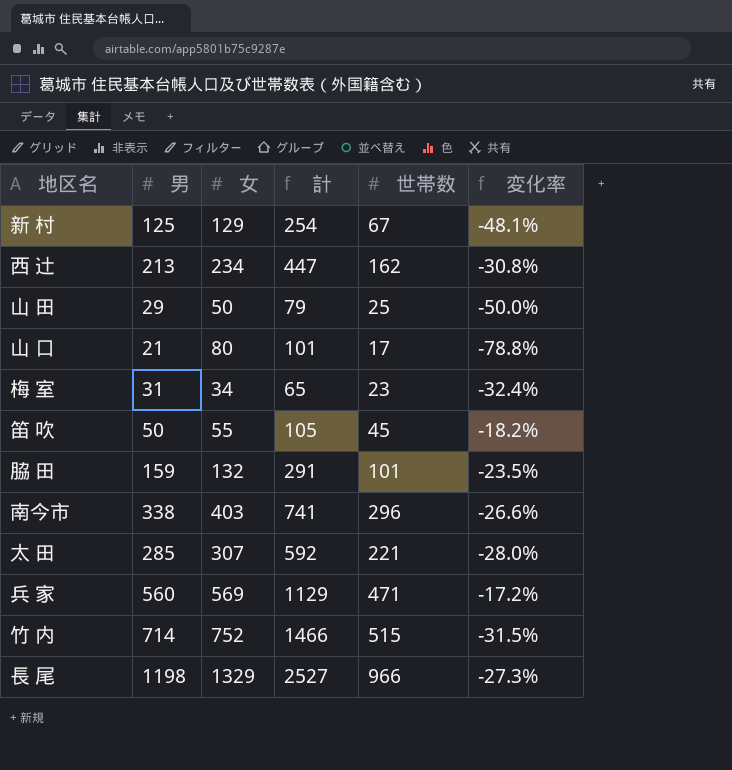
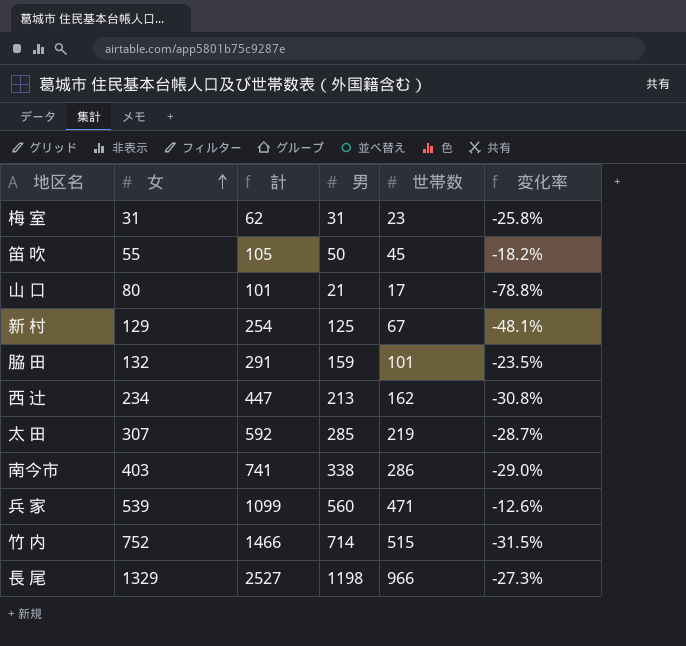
row order: none -> 女 ascending
column 男 | position: 2 -> 4
row 山 田: 29 | 50 | 79 | 25 | -50.0% -> none
梅 室 | 女: 34 -> 31
梅 室 | 計: 65 -> 62
梅 室 | 変化率: -32.4% -> -25.8%
太 田 | 世帯数: 221 -> 219
太 田 | 変化率: -28.0% -> -28.7%
南今市 | 世帯数: 296 -> 286
南今市 | 変化率: -26.6% -> -29.0%
兵 家 | 女: 569 -> 539
兵 家 | 計: 1129 -> 1099
兵 家 | 変化率: -17.2% -> -12.6%

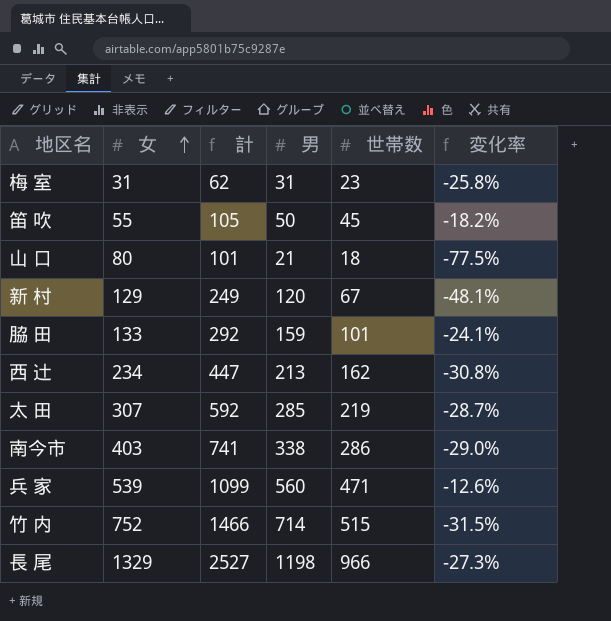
山 口 | 世帯数: 17 -> 18
山 口 | 変化率: -78.8% -> -77.5%
新 村 | 計: 254 -> 249
新 村 | 男: 125 -> 120
脇 田 | 女: 132 -> 133
脇 田 | 計: 291 -> 292
脇 田 | 変化率: -23.5% -> -24.1%

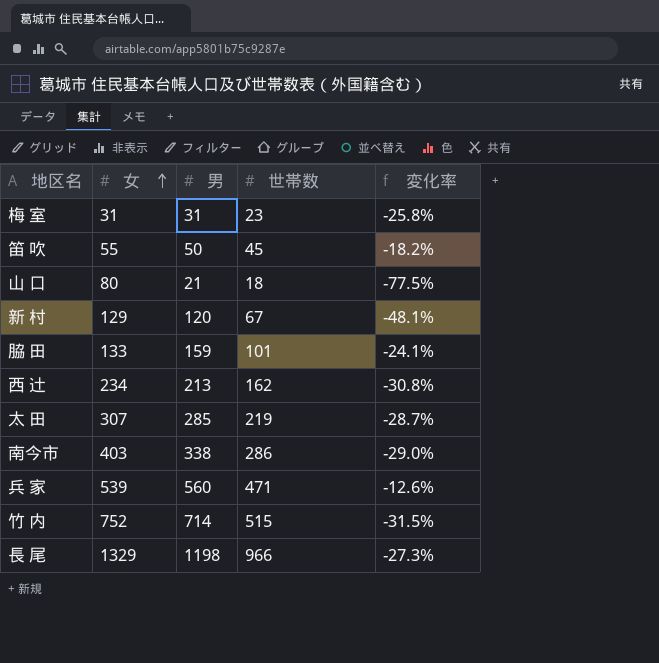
column 計 | formula: [女] + [男] -> none

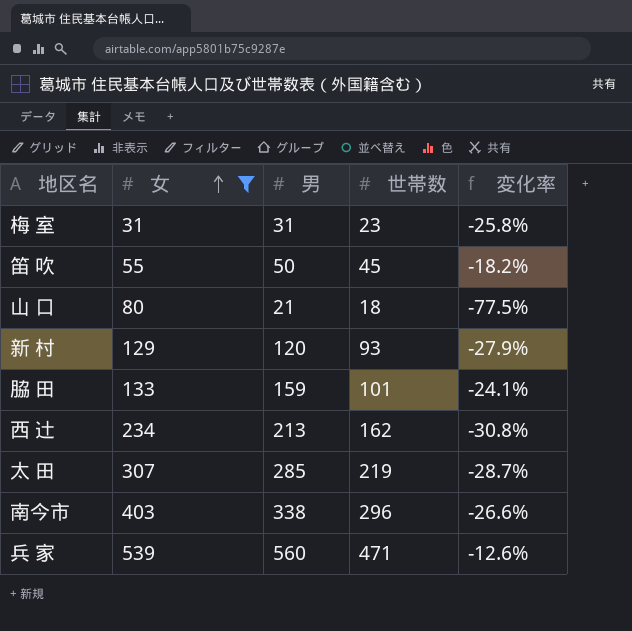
filter: none -> 女 <= 539
新 村 | 世帯数: 67 -> 93
新 村 | 変化率: -48.1% -> -27.9%
南今市 | 世帯数: 286 -> 296
南今市 | 変化率: -29.0% -> -26.6%

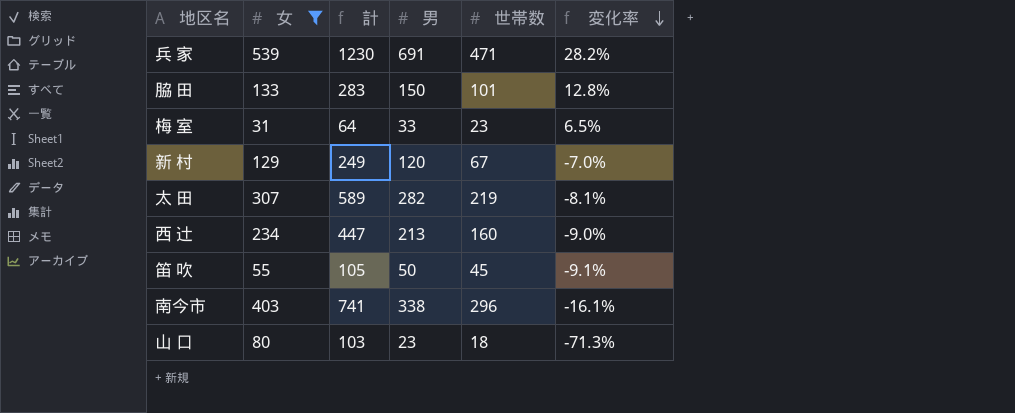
row order: 女 ascending -> 変化率 descending
column 計 | formula: none -> [女] + [男]
column 変化率 | formula: ([世帯数] - [女]) / [女] -> ([男] - [女]) / [女]
兵 家 | 男: 560 -> 691
脇 田 | 男: 159 -> 150
梅 室 | 男: 31 -> 33
新 村 | 世帯数: 93 -> 67
太 田 | 男: 285 -> 282
西 辻 | 世帯数: 162 -> 160
山 口 | 男: 21 -> 23

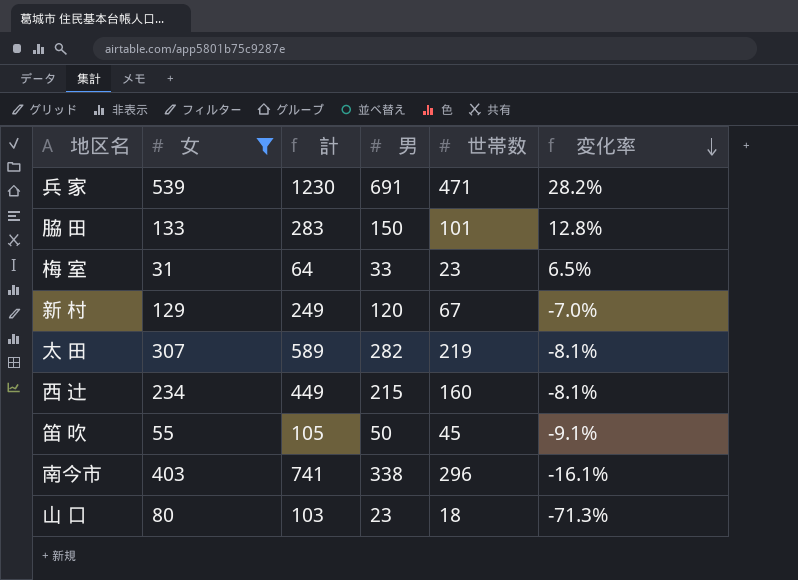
西 辻 | 計: 447 -> 449
西 辻 | 男: 213 -> 215
西 辻 | 変化率: -9.0% -> -8.1%

